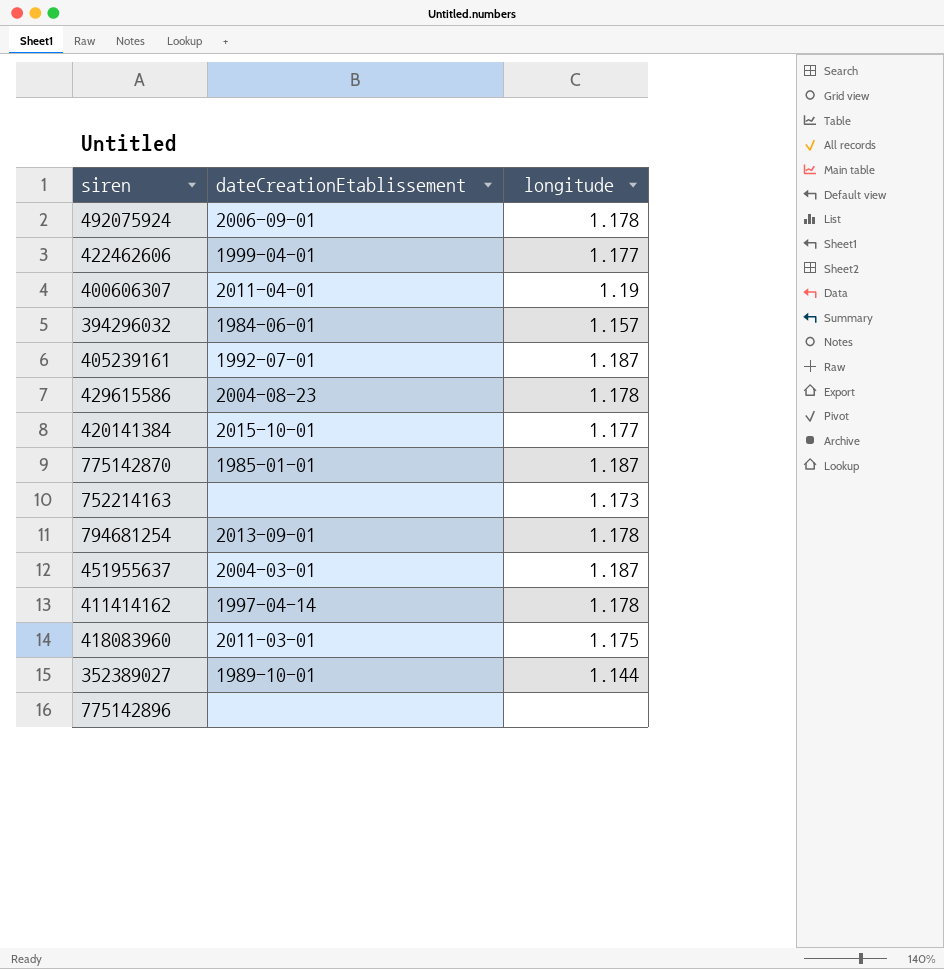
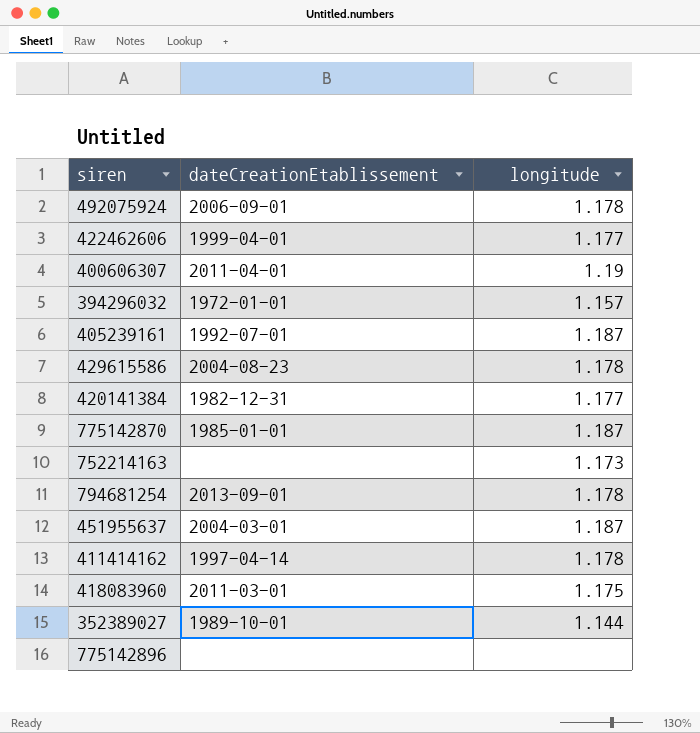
394296032 | dateCreationEtablissement: 1984-06-01 -> 1972-01-01
420141384 | dateCreationEtablissement: 2015-10-01 -> 1982-12-31

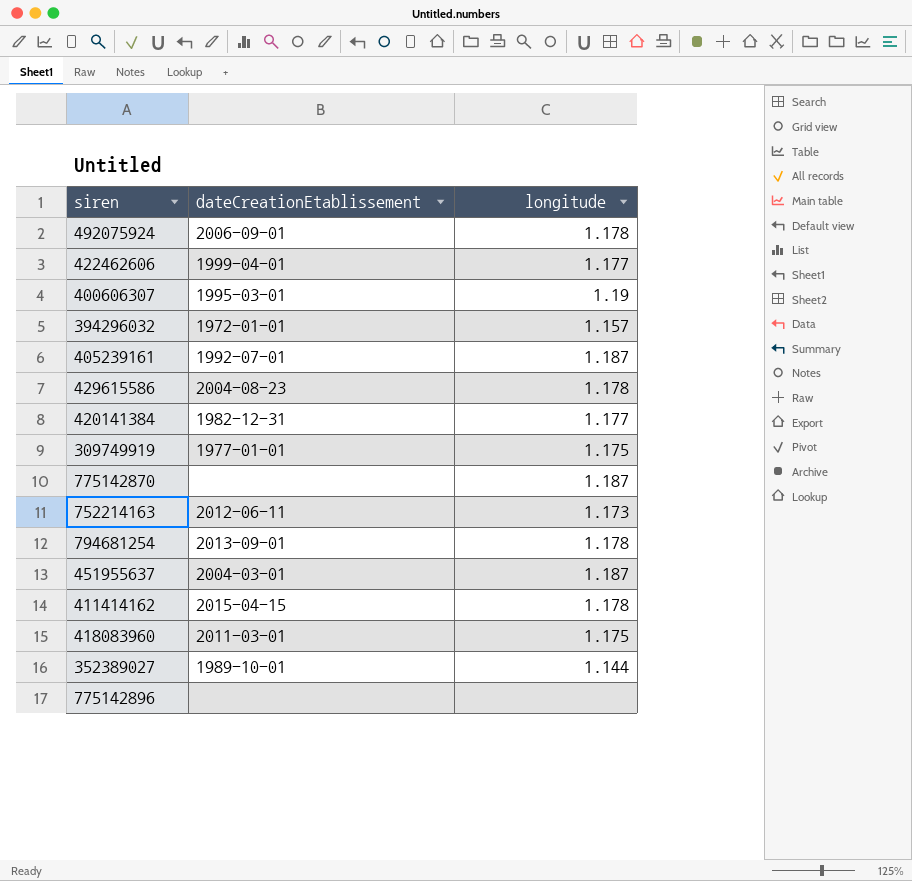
400606307 | dateCreationEtablissement: 2011-04-01 -> 1995-03-01
row 309749919: none -> 1977-01-01 | 1.175
775142870 | dateCreationEtablissement: 1985-01-01 -> none
752214163 | dateCreationEtablissement: none -> 2012-06-11
411414162 | dateCreationEtablissement: 1997-04-14 -> 2015-04-15

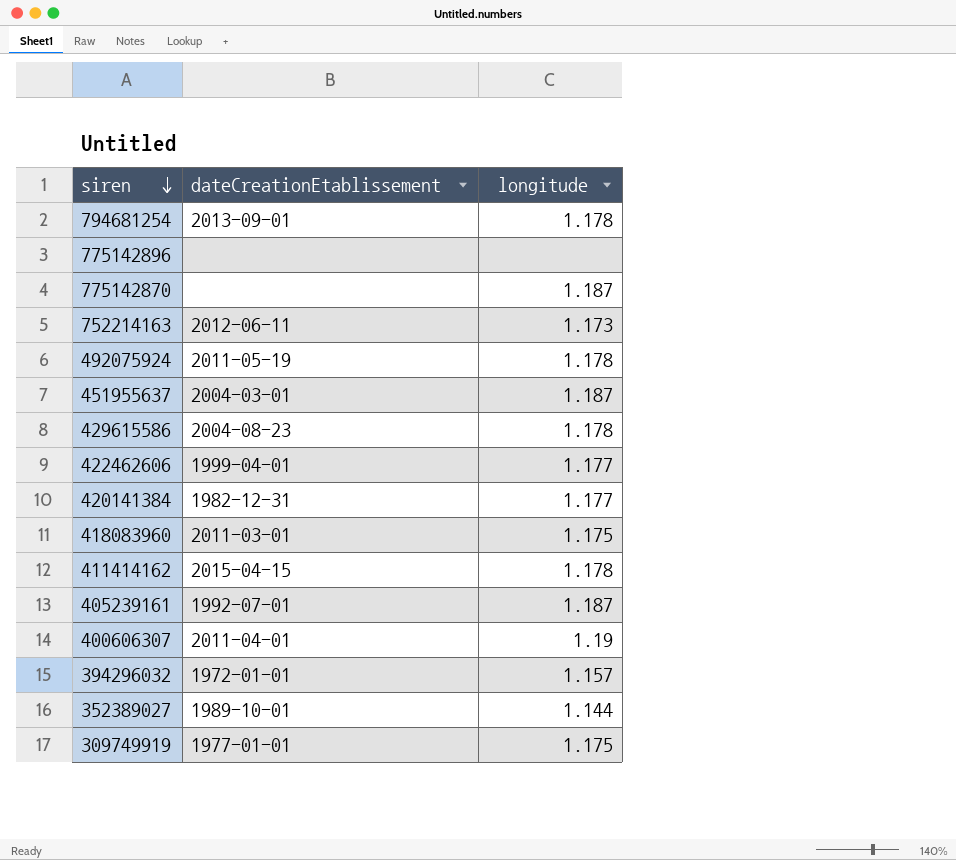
row order: none -> siren descending
492075924 | dateCreationEtablissement: 2006-09-01 -> 2011-05-19
400606307 | dateCreationEtablissement: 1995-03-01 -> 2011-04-01

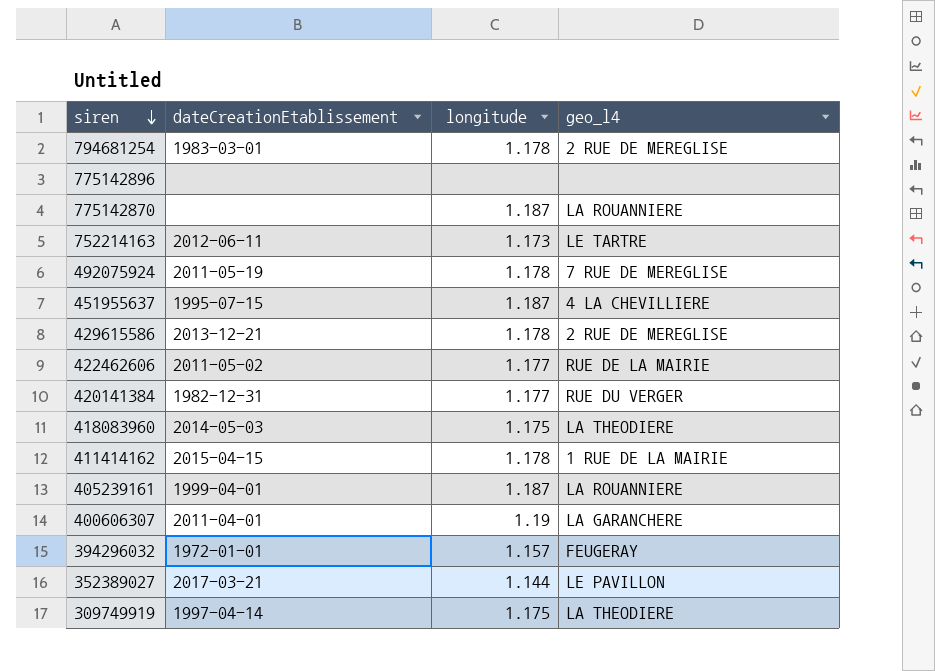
column geo_l4 | position: none -> 4
794681254 | dateCreationEtablissement: 2013-09-01 -> 1983-03-01
451955637 | dateCreationEtablissement: 2004-03-01 -> 1995-07-15
429615586 | dateCreationEtablissement: 2004-08-23 -> 2013-12-21
422462606 | dateCreationEtablissement: 1999-04-01 -> 2011-05-02
418083960 | dateCreationEtablissement: 2011-03-01 -> 2014-05-03
405239161 | dateCreationEtablissement: 1992-07-01 -> 1999-04-01
352389027 | dateCreationEtablissement: 1989-10-01 -> 2017-03-21
309749919 | dateCreationEtablissement: 1977-01-01 -> 1997-04-14

